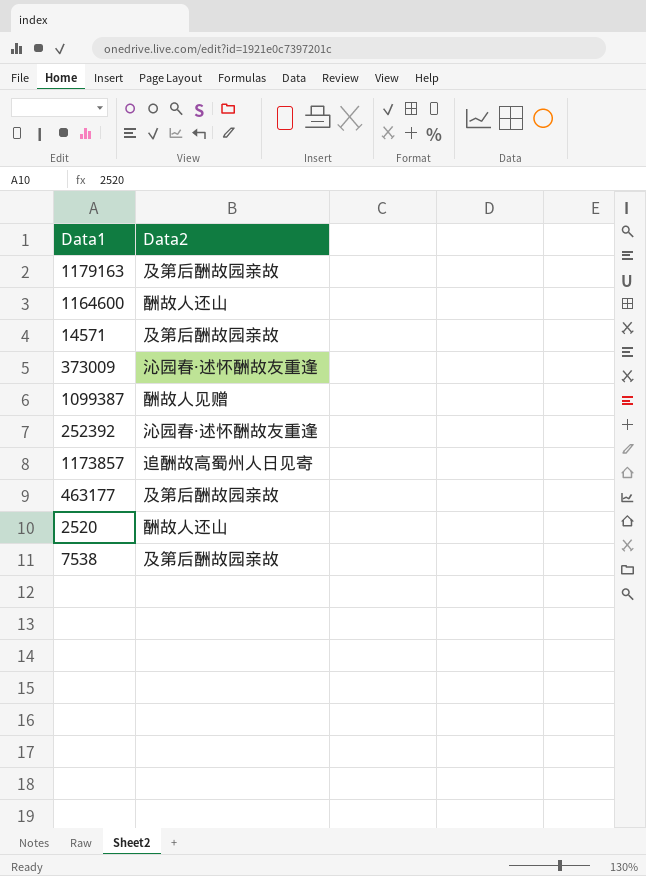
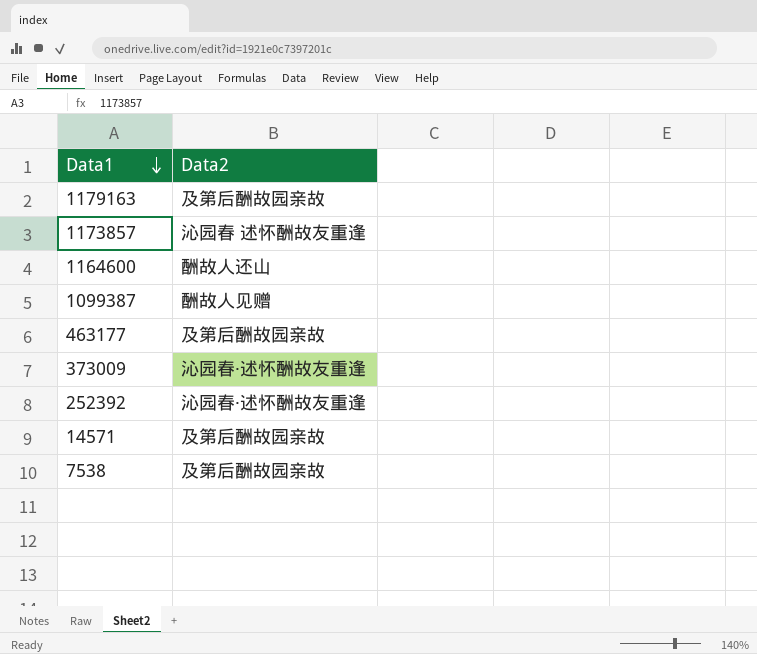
row order: none -> Data1 descending
row 2520: 酬故人还山 -> none
1173857 | Data2: 追酬故高蜀州人日见寄 -> 沁园春 述怀酬故友重逢

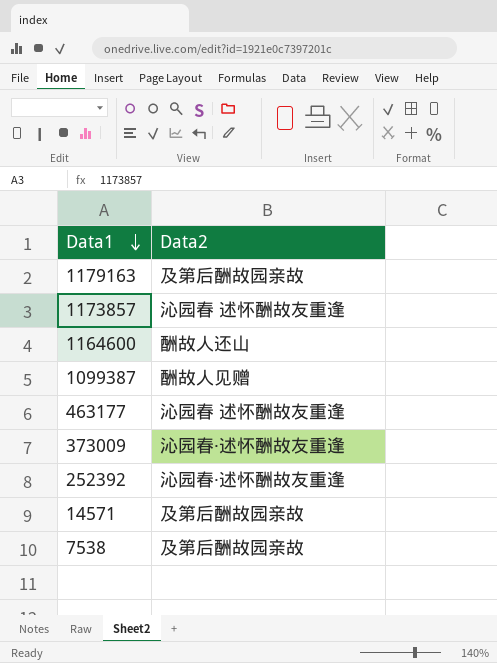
463177 | Data2: 及第后酬故园亲故 -> 沁园春 述怀酬故友重逢

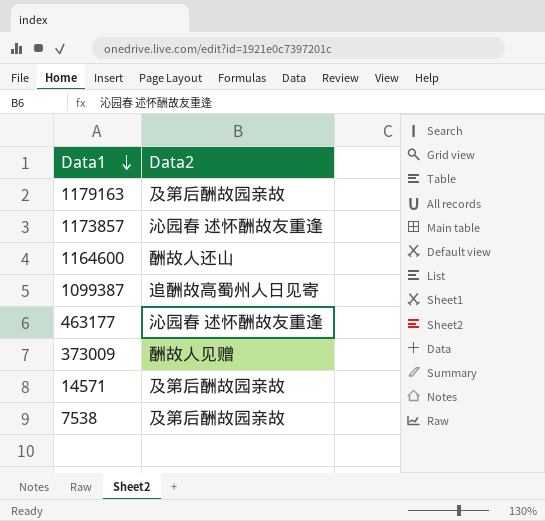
row 252392: 沁园春·述怀酬故友重逢 -> none
1099387 | Data2: 酬故人见赠 -> 追酬故高蜀州人日见寄
373009 | Data2: 沁园春·述怀酬故友重逢 -> 酬故人见赠

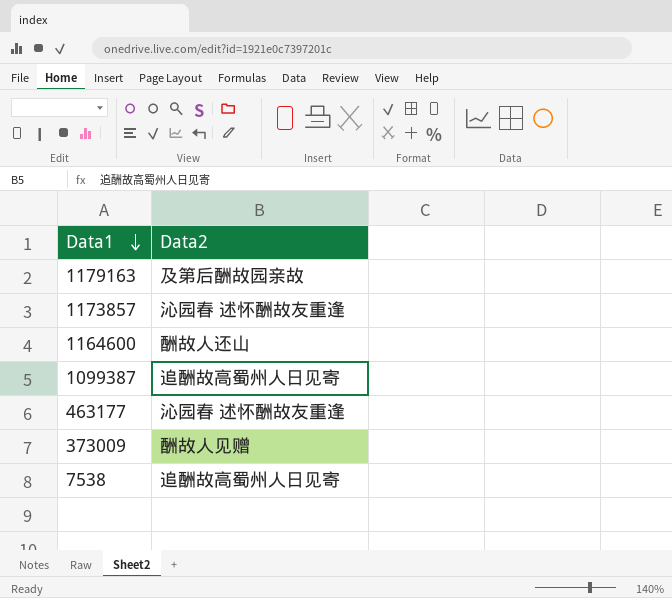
row 14571: 及第后酬故园亲故 -> none
7538 | Data2: 及第后酬故园亲故 -> 追酬故高蜀州人日见寄

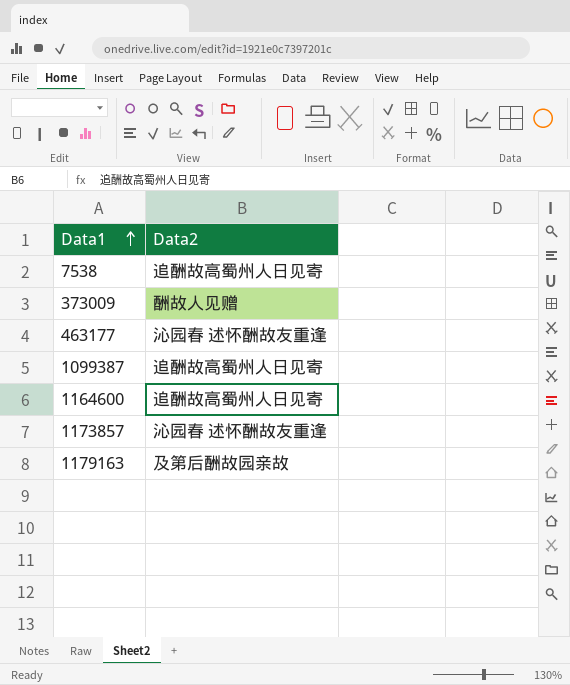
row order: Data1 descending -> Data1 ascending
1164600 | Data2: 酬故人还山 -> 追酬故高蜀州人日见寄

